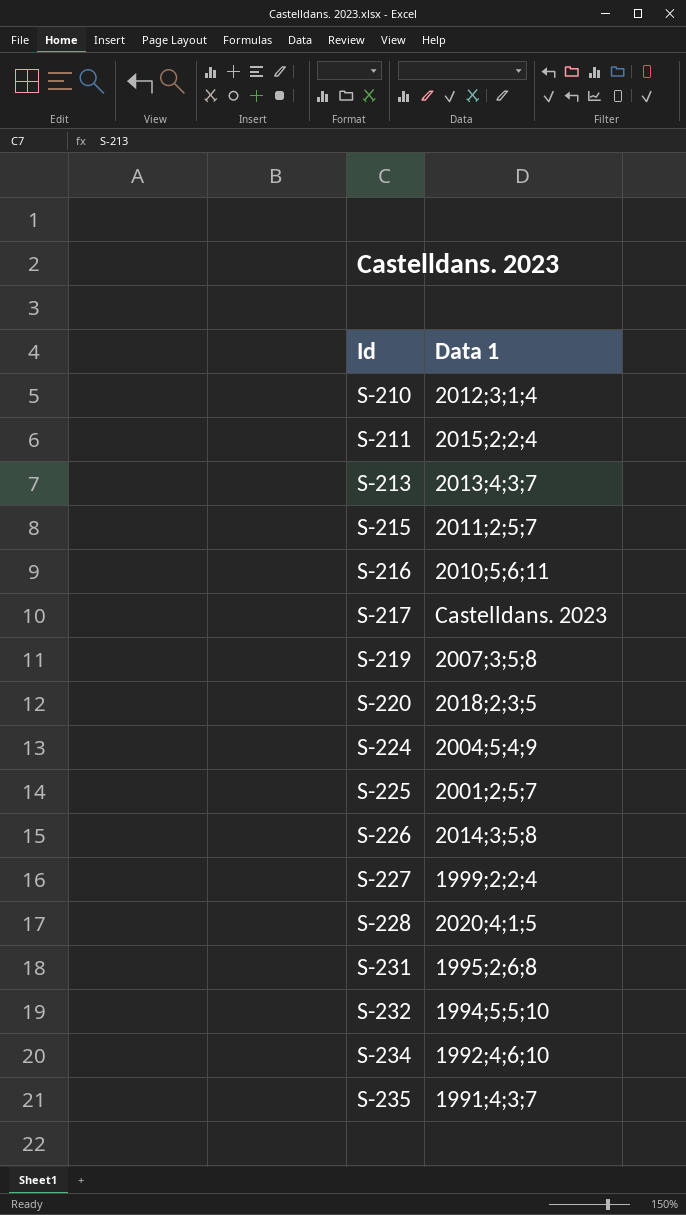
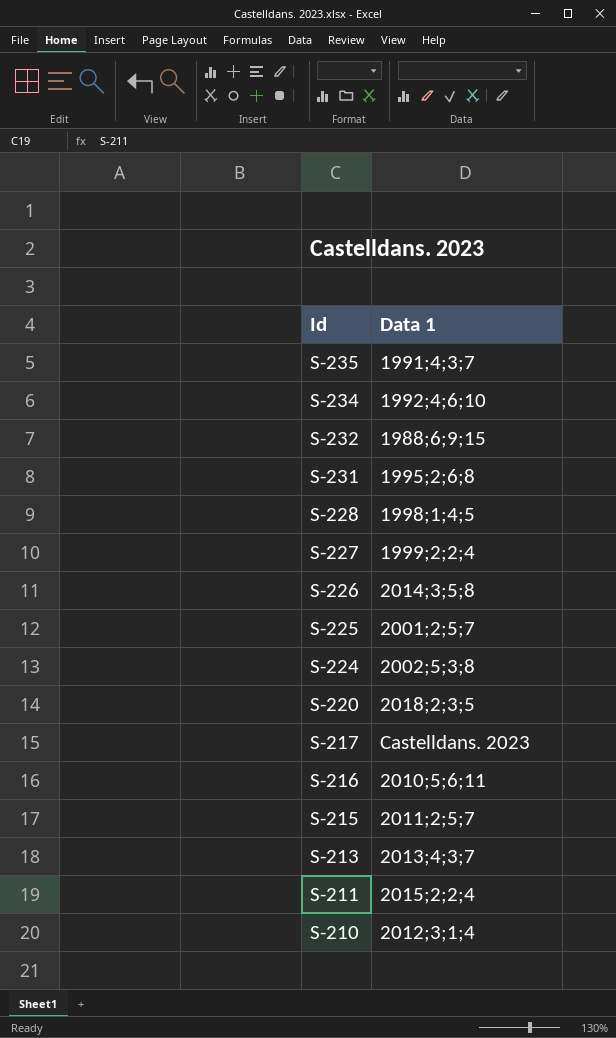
row order: Id ascending -> Id descending
row S-219: 2007;3;5;8 -> none
S-232 | Data 1: 1994;5;5;10 -> 1988;6;9;15
S-228 | Data 1: 2020;4;1;5 -> 1998;1;4;5
S-224 | Data 1: 2004;5;4;9 -> 2002;5;3;8

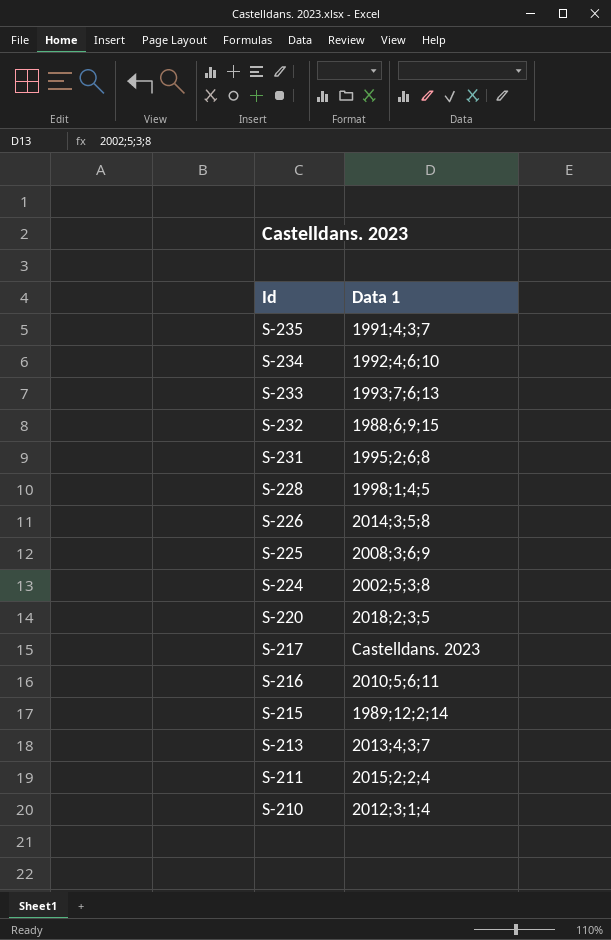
row S-227: 1999;2;2;4 -> none
row S-233: none -> 1993;7;6;13
S-225 | Data 1: 2001;2;5;7 -> 2008;3;6;9
S-215 | Data 1: 2011;2;5;7 -> 1989;12;2;14

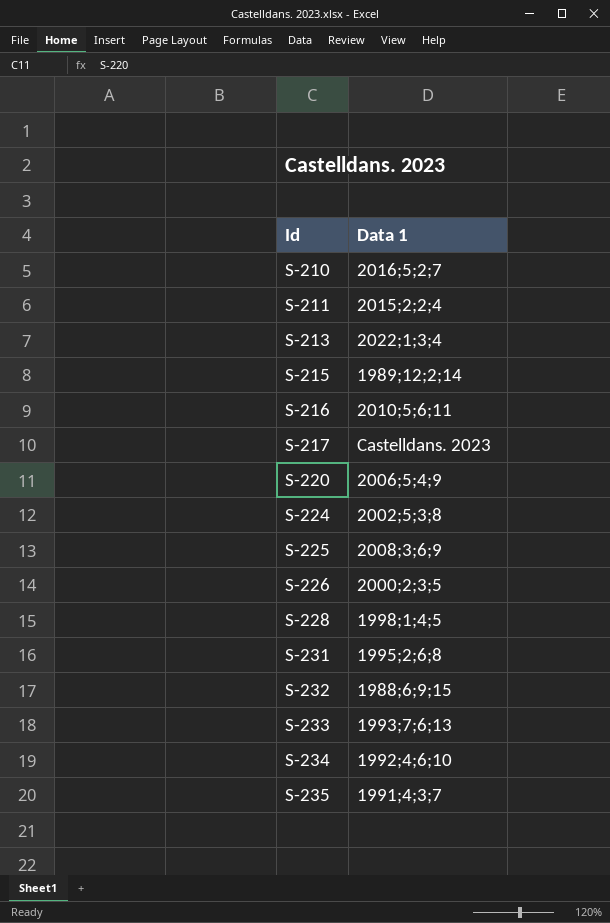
row order: Id descending -> Id ascending
S-210 | Data 1: 2012;3;1;4 -> 2016;5;2;7
S-213 | Data 1: 2013;4;3;7 -> 2022;1;3;4
S-220 | Data 1: 2018;2;3;5 -> 2006;5;4;9
S-226 | Data 1: 2014;3;5;8 -> 2000;2;3;5

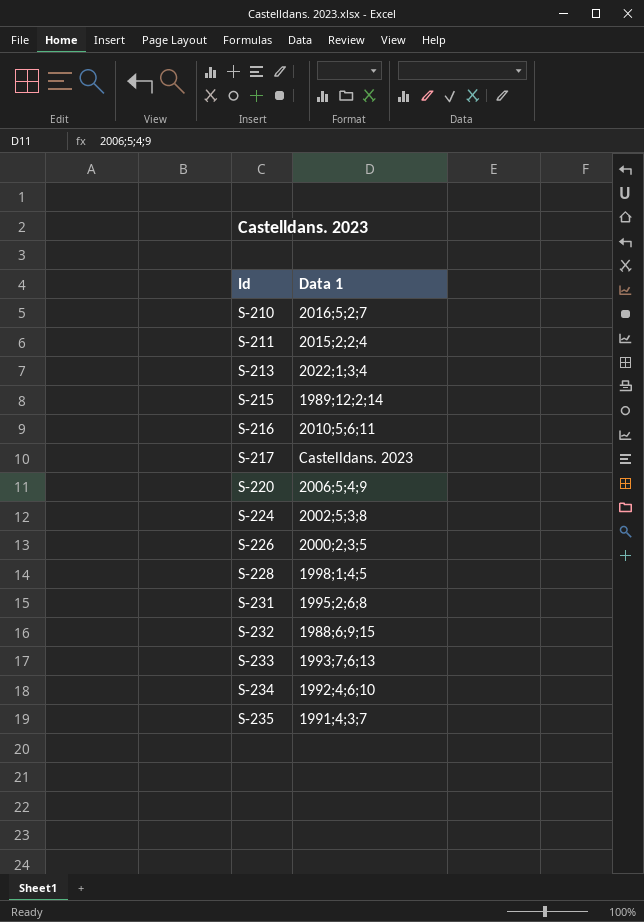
row S-225: 2008;3;6;9 -> none

